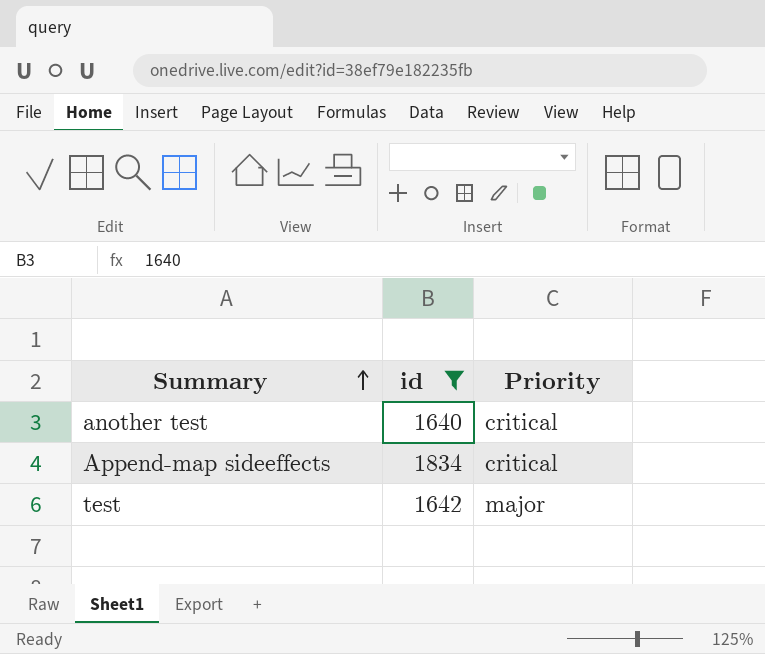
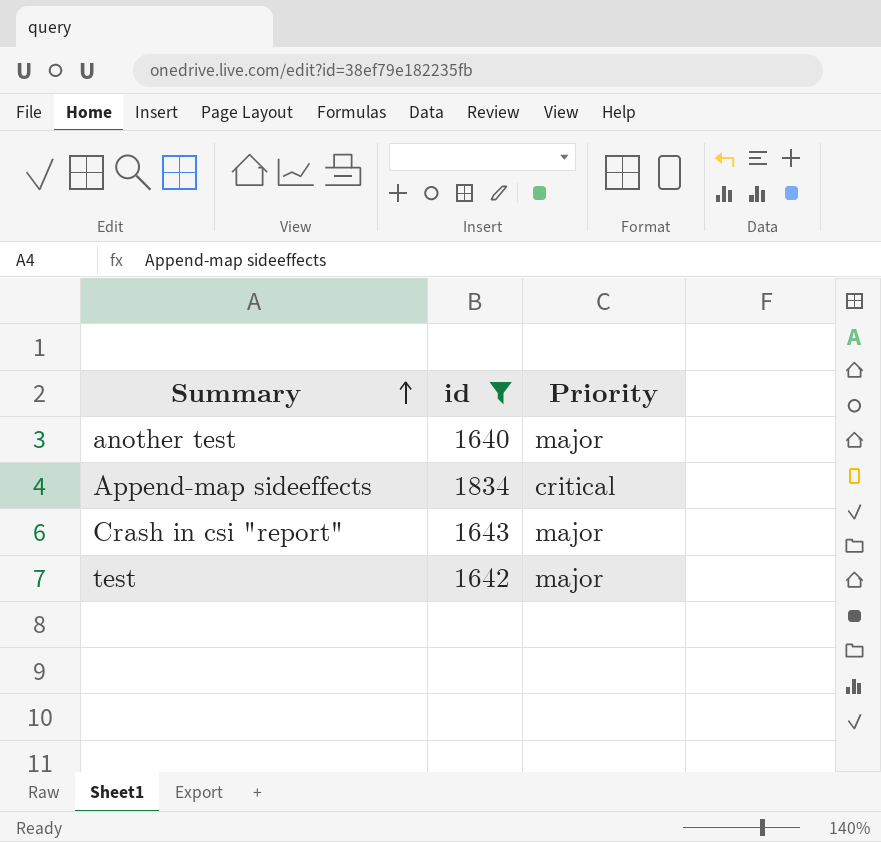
another test | Priority: critical -> major
row Crash in csi "report": none -> 1643 | major

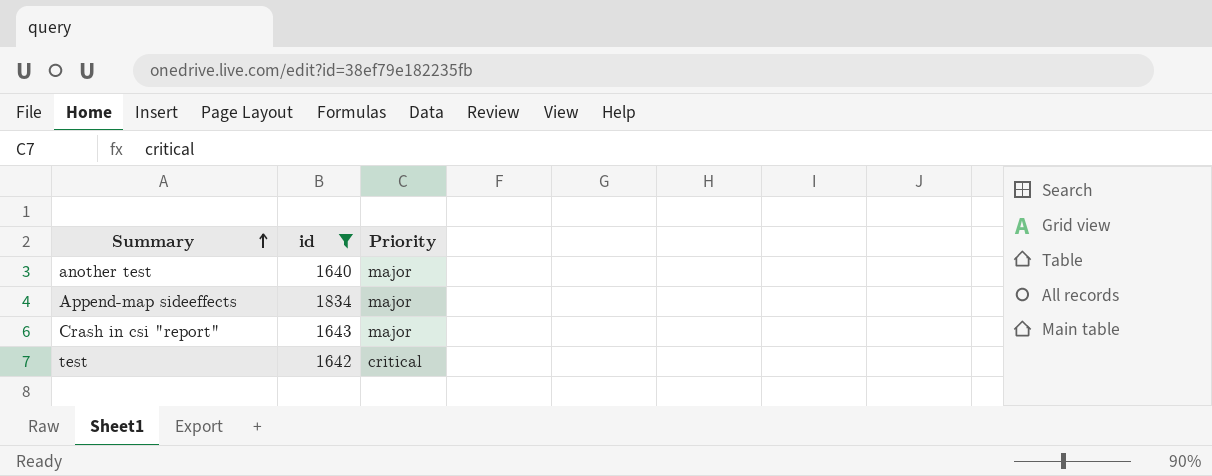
Append-map sideeffects | Priority: critical -> major
test | Priority: major -> critical

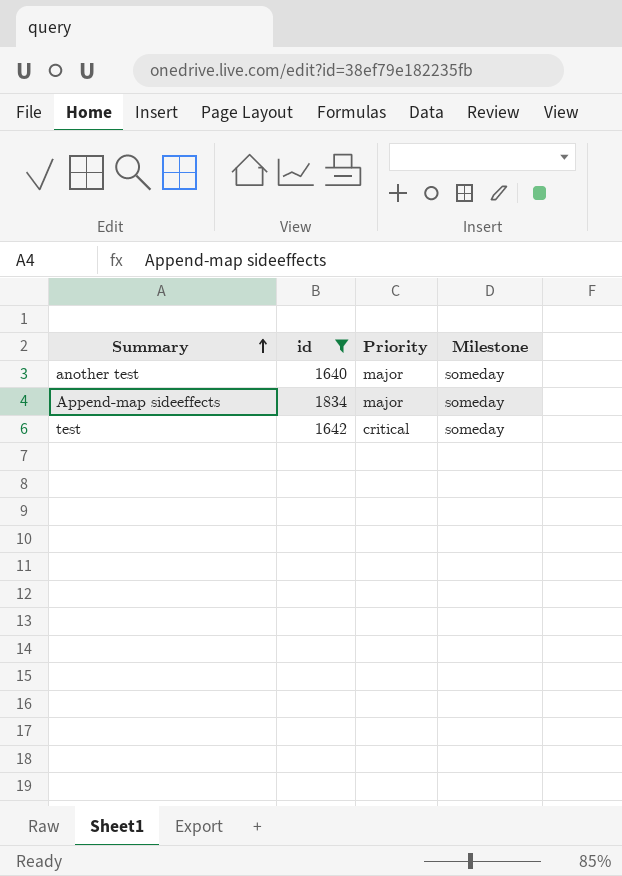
column Milestone | position: none -> 4
row Crash in csi "report": 1643 | major -> none

